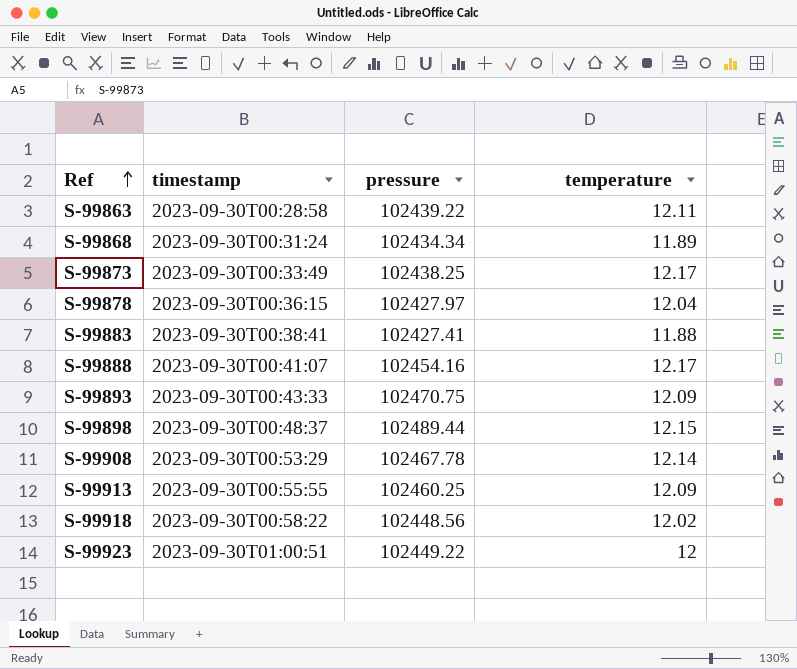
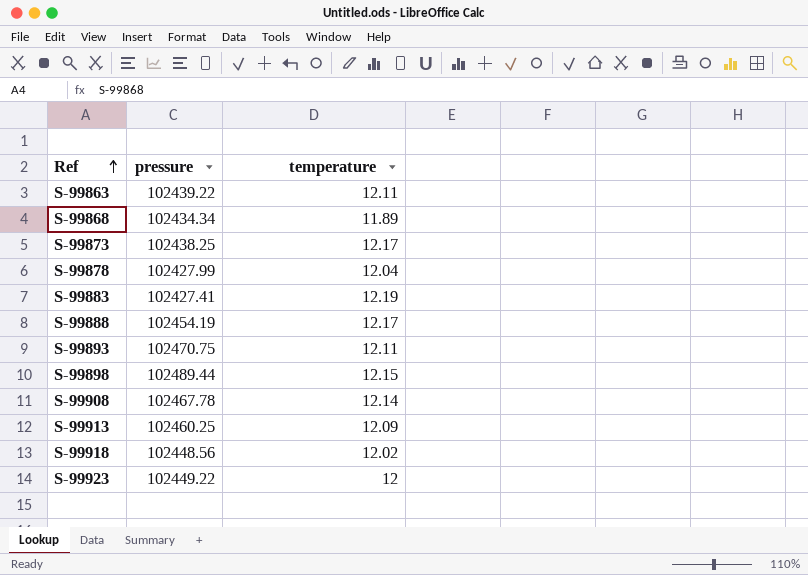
column timestamp | position: 2 -> none
S-99878 | pressure: 102427.97 -> 102427.99
S-99883 | temperature: 11.88 -> 12.19
S-99888 | pressure: 102454.16 -> 102454.19
S-99893 | temperature: 12.09 -> 12.11

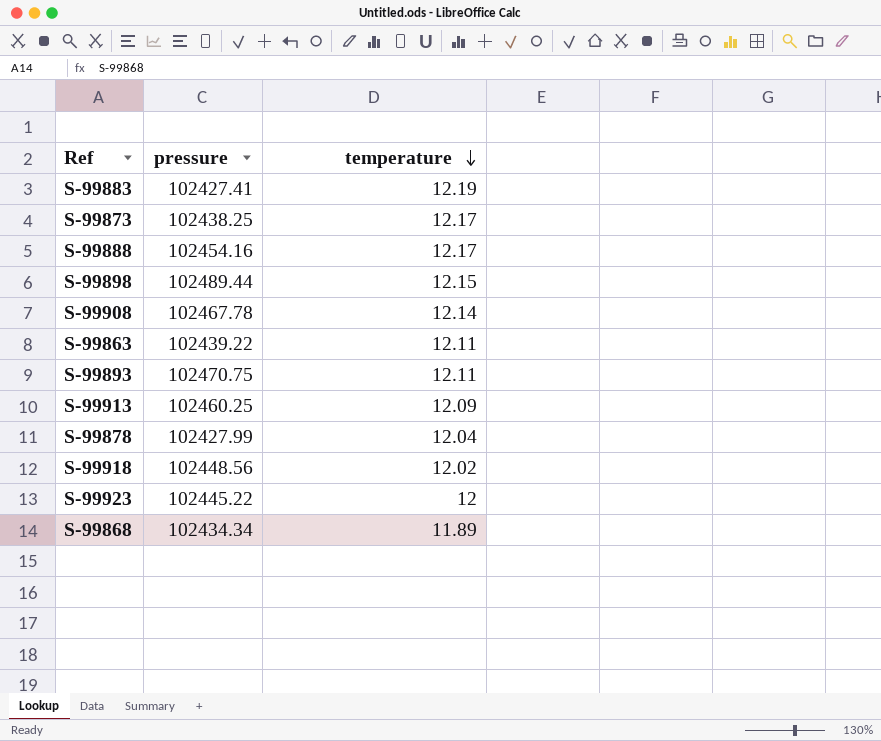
row order: Ref ascending -> temperature descending
S-99888 | pressure: 102454.19 -> 102454.16
S-99923 | pressure: 102449.22 -> 102445.22

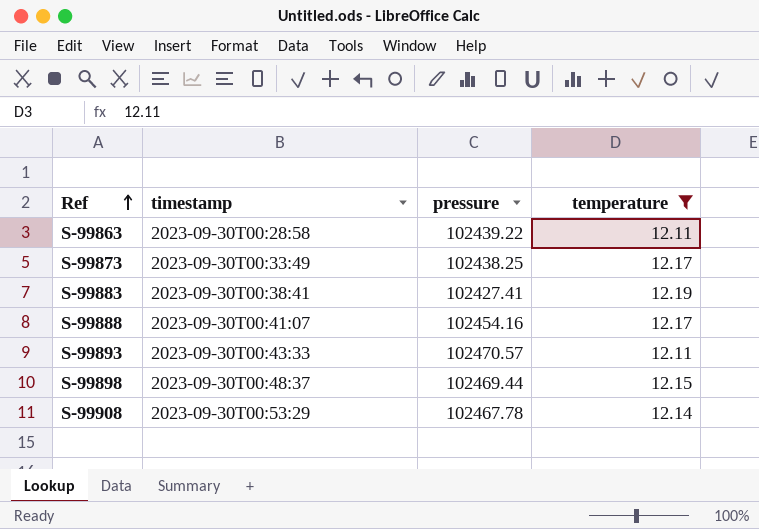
filter: none -> temperature >= 12.11
row order: temperature descending -> Ref ascending
column timestamp | position: none -> 2
S-99893 | pressure: 102470.75 -> 102470.57
S-99898 | pressure: 102489.44 -> 102469.44

